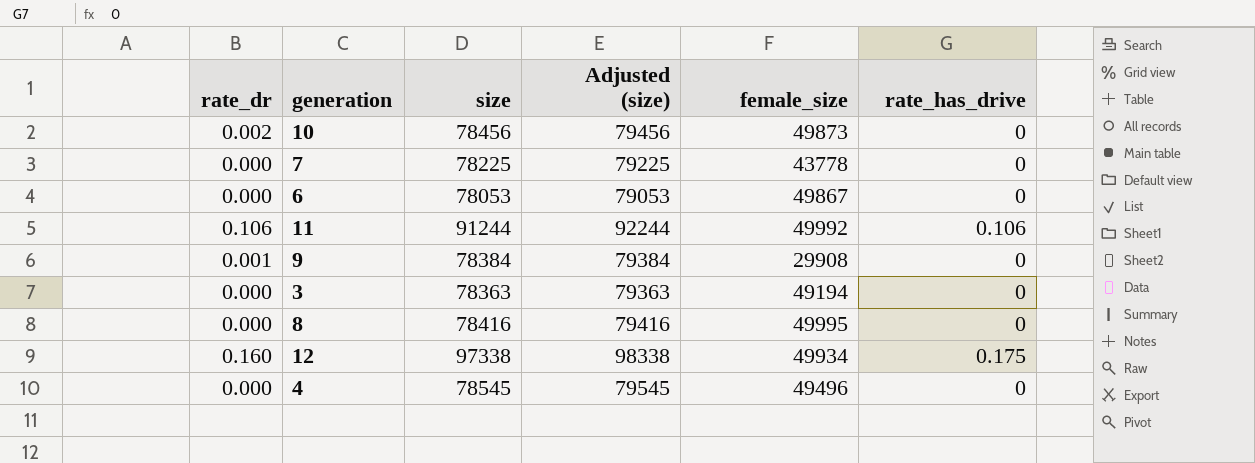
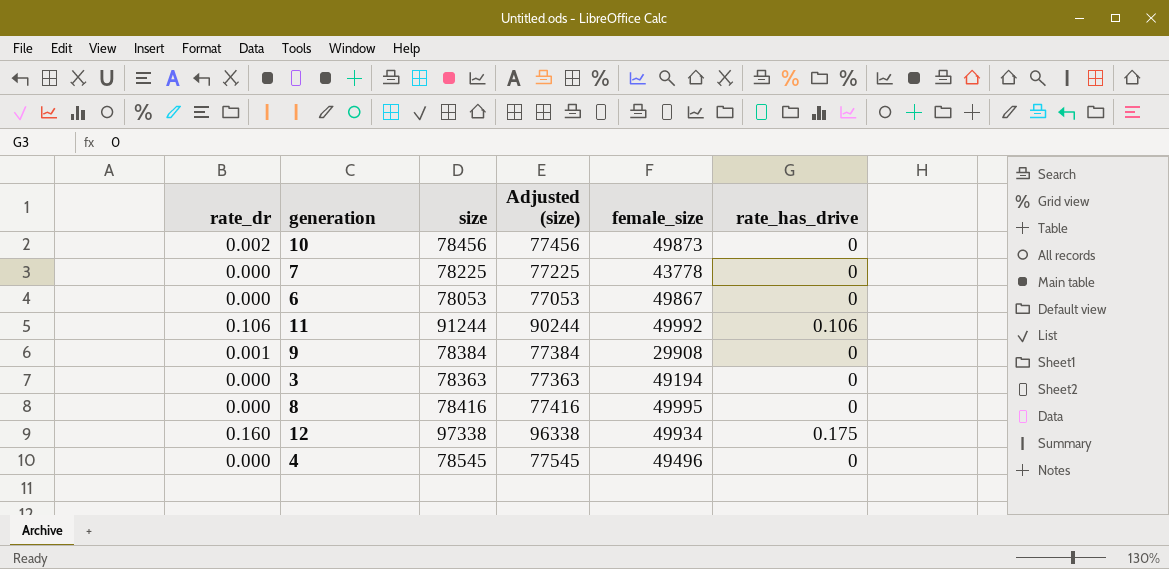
column Adjusted (size) | formula: [size] + 1000 -> [size] - 1000

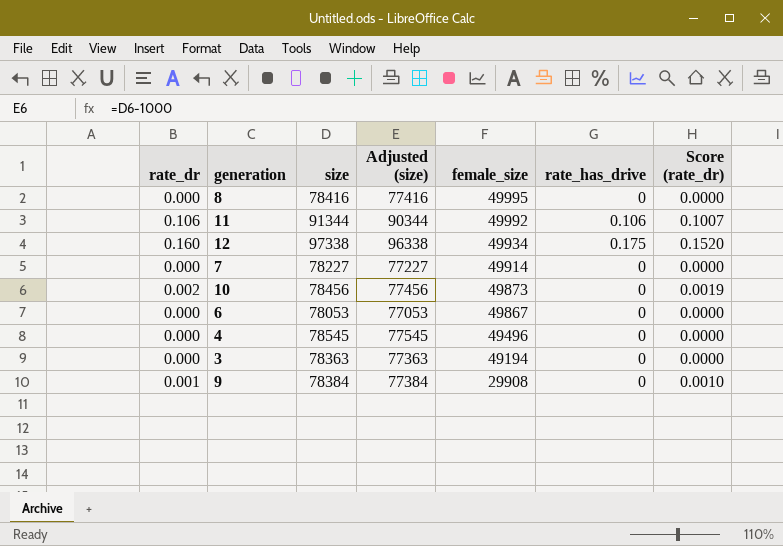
row order: none -> female_size descending
column Score (rate_dr) | formula: none -> [rate_dr] * 0.95
11 | size: 91244 -> 91344
11 | Adjusted (size): 90244 -> 90344
7 | size: 78225 -> 78227
7 | Adjusted (size): 77225 -> 77227
7 | female_size: 43778 -> 49914

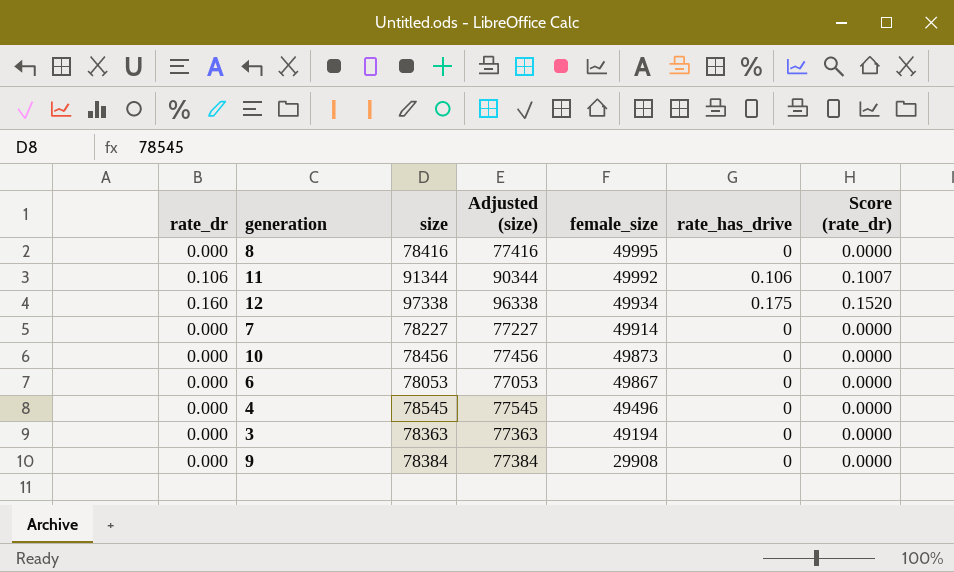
10 | rate_dr: 0.002 -> 0.000
10 | Score (rate_dr): 0.0019 -> 0.0000
9 | rate_dr: 0.001 -> 0.000
9 | Score (rate_dr): 0.0010 -> 0.0000

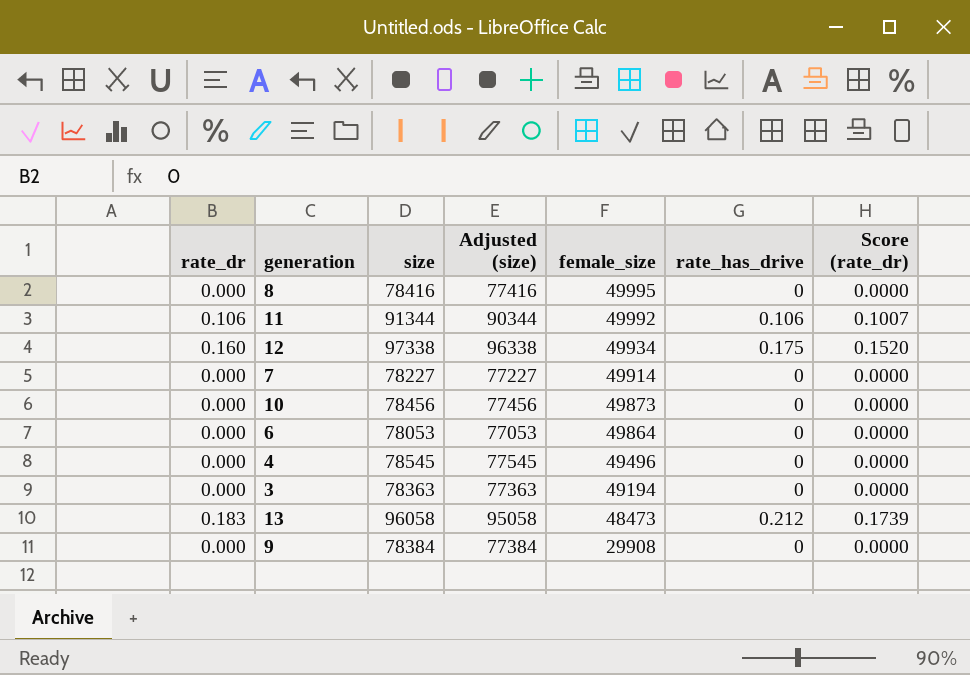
6 | female_size: 49867 -> 49864
row 13: none -> 0.183 | 96058 | 95058 | 48473 | 0.212 | 0.1739

